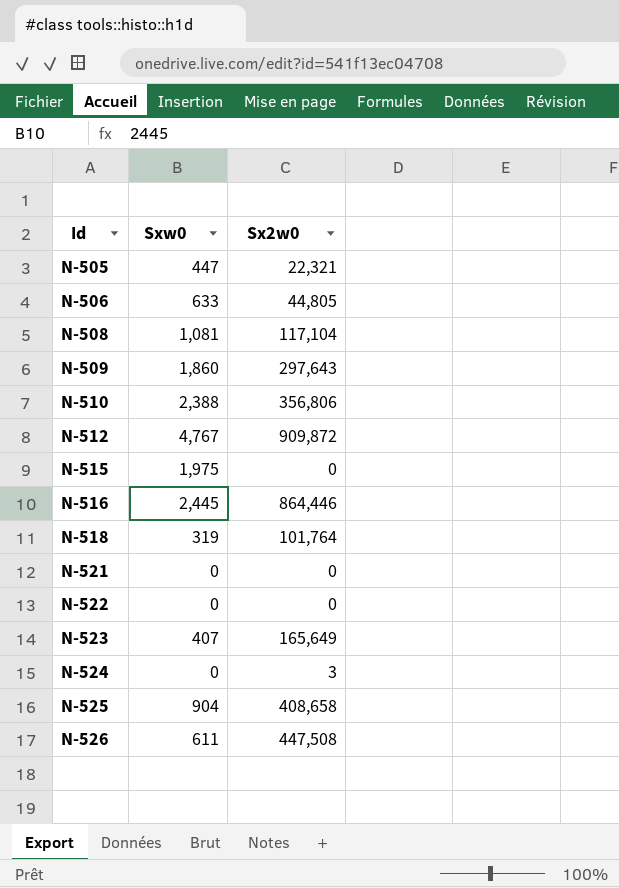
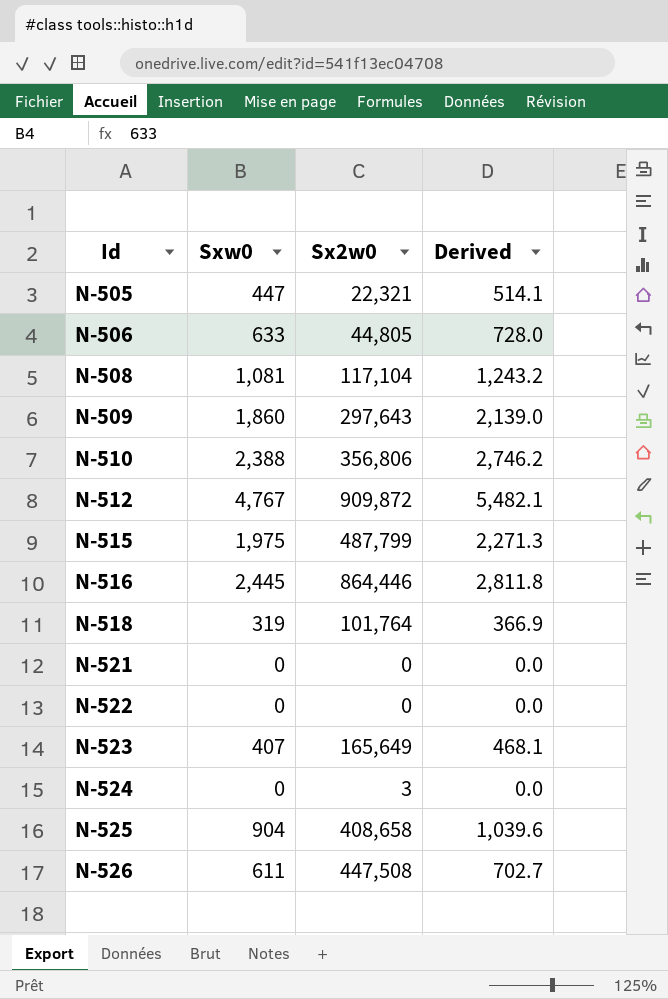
column Derived | formula: none -> [Sxw0] * 1.15
N-515 | Sx2w0: 0 -> 487,799

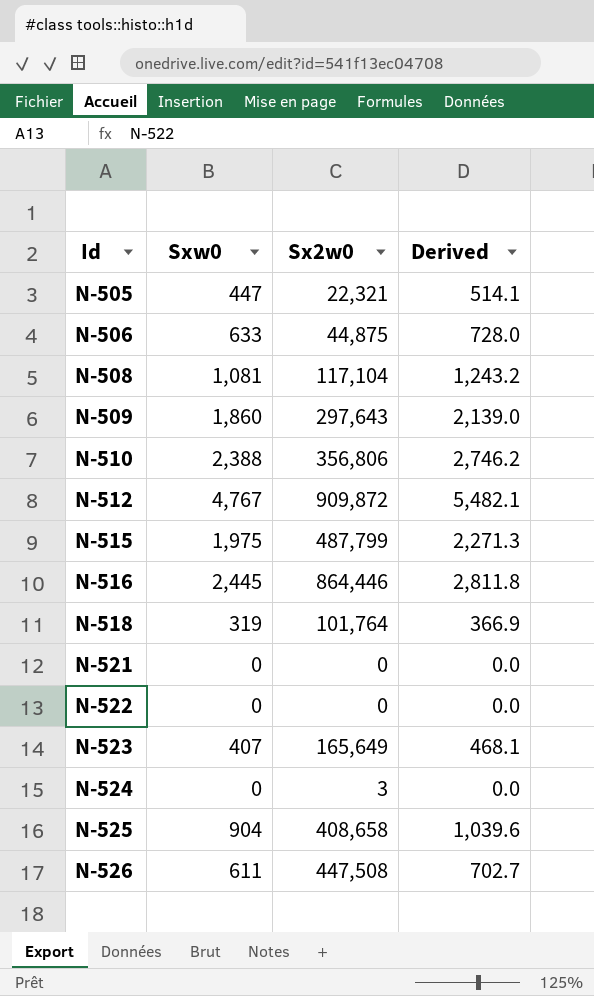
N-506 | Sx2w0: 44,805 -> 44,875

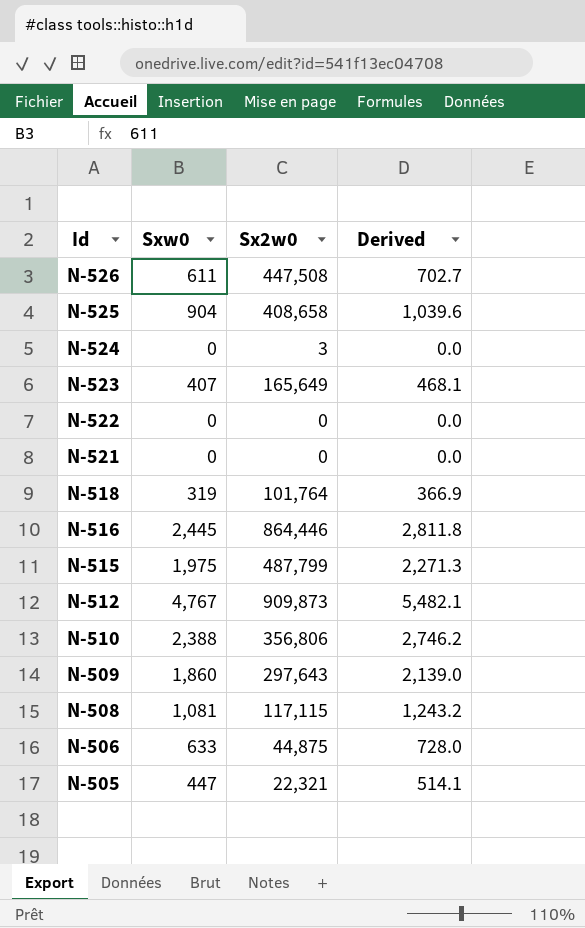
row order: Id ascending -> Id descending
N-512 | Sx2w0: 909,872 -> 909,873
N-508 | Sx2w0: 117,104 -> 117,115

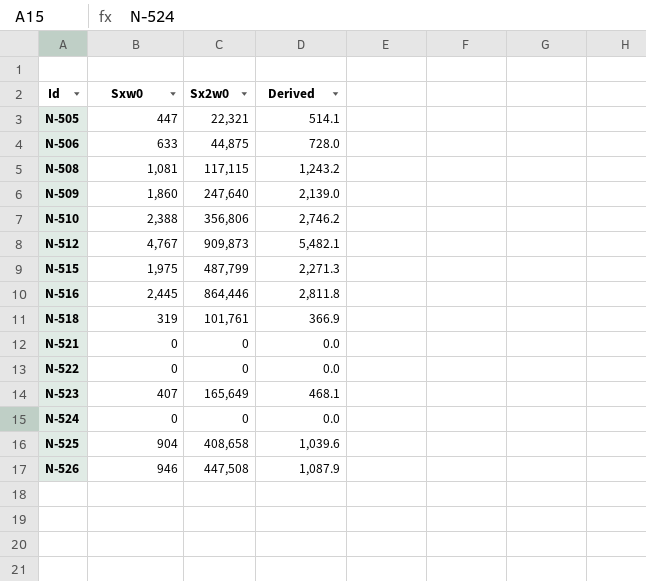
row order: Id descending -> Id ascending
N-509 | Sx2w0: 297,643 -> 247,640
N-518 | Sx2w0: 101,764 -> 101,761
N-524 | Sx2w0: 3 -> 0
N-526 | Sxw0: 611 -> 946
N-526 | Derived: 702.7 -> 1,087.9

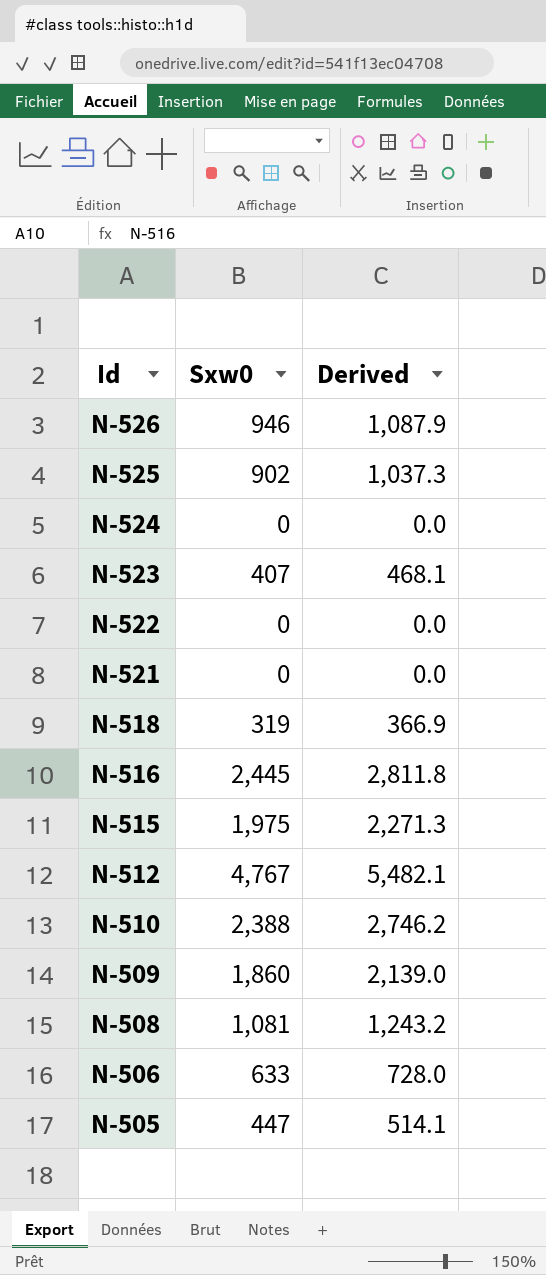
row order: Id ascending -> Id descending
column Sx2w0 | position: 3 -> none
N-525 | Sxw0: 904 -> 902
N-525 | Derived: 1,039.6 -> 1,037.3

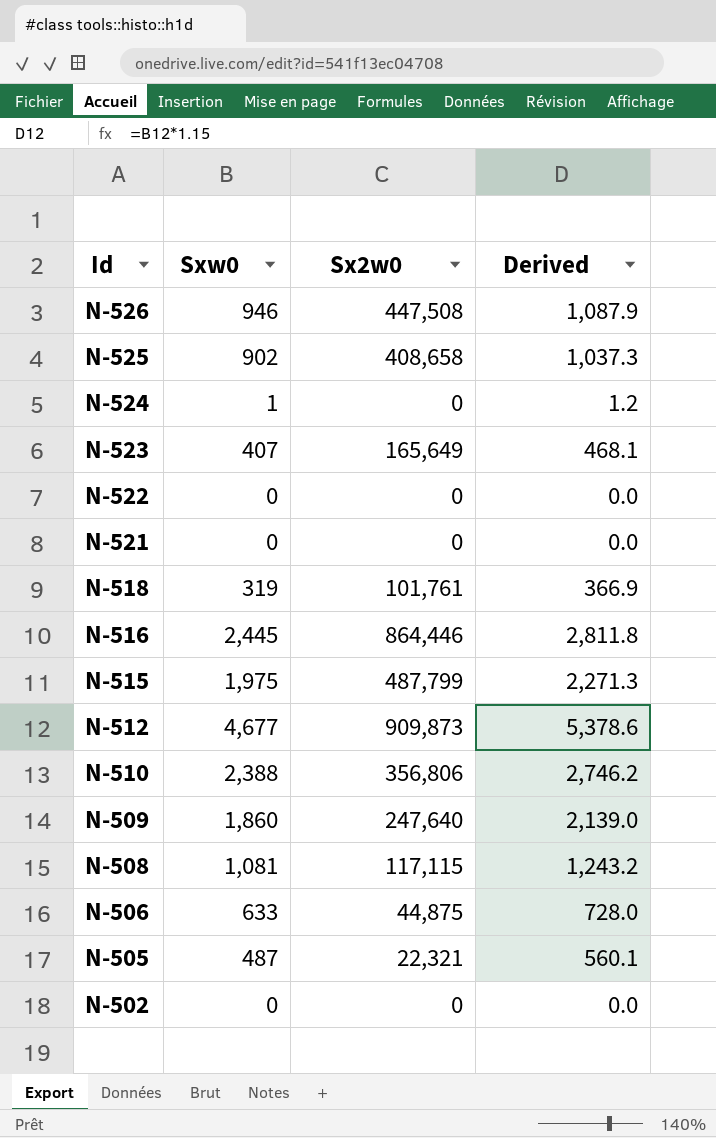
column Sx2w0 | position: none -> 3
N-524 | Sxw0: 0 -> 1
N-524 | Derived: 0.0 -> 1.2
N-512 | Sxw0: 4,767 -> 4,677
N-512 | Derived: 5,482.1 -> 5,378.6
N-505 | Sxw0: 447 -> 487
N-505 | Derived: 514.1 -> 560.1
row N-502: none -> 0 | 0 | 0.0

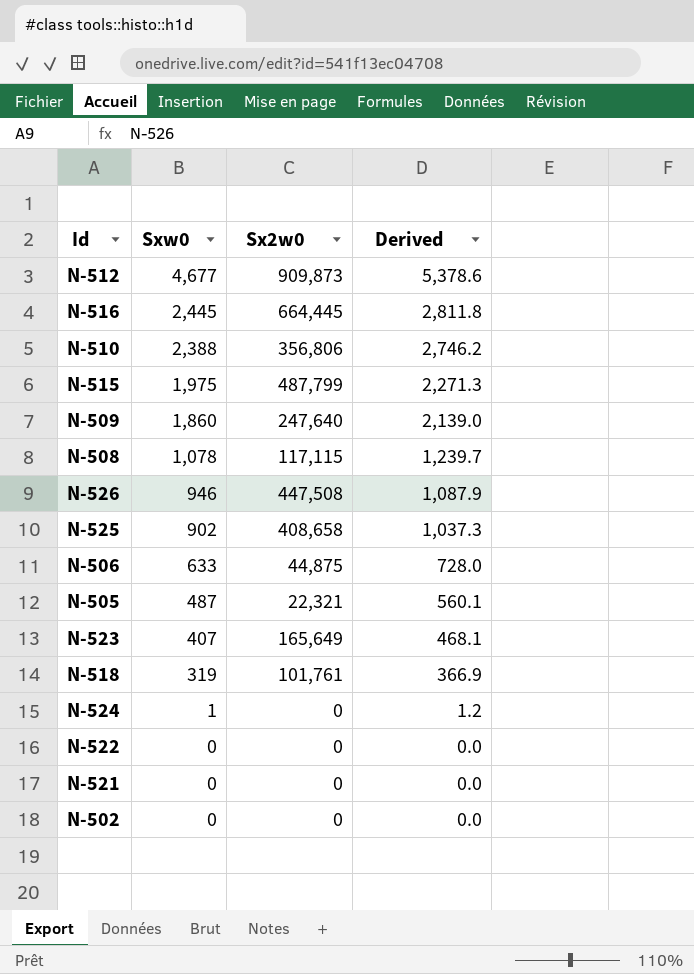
row order: Id descending -> Sxw0 descending
N-516 | Sx2w0: 864,446 -> 664,445
N-508 | Sxw0: 1,081 -> 1,078
N-508 | Derived: 1,243.2 -> 1,239.7

